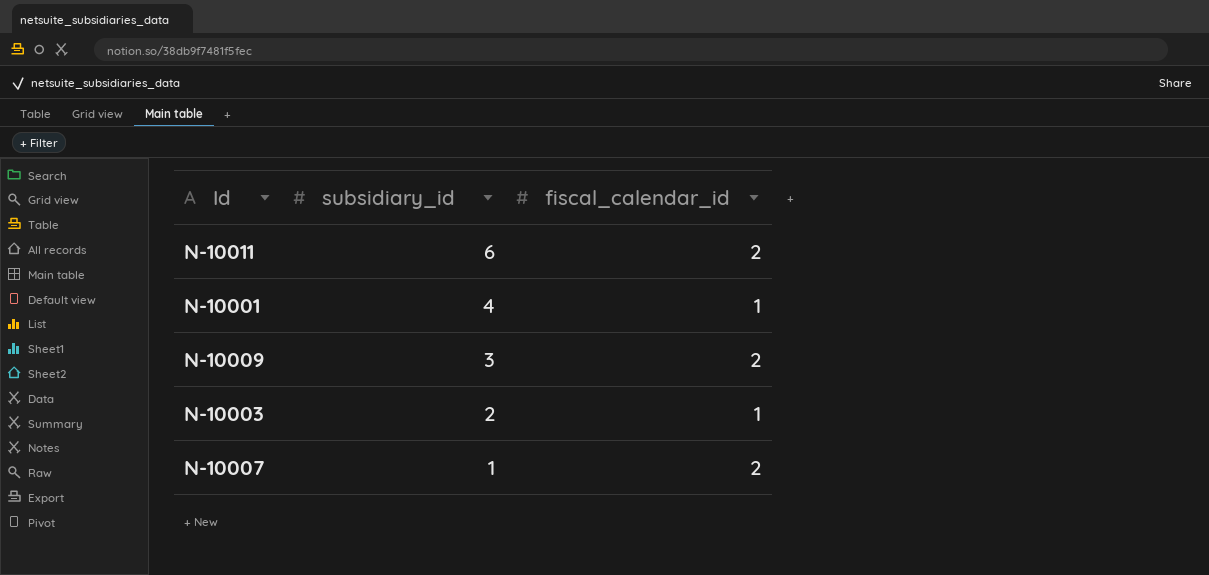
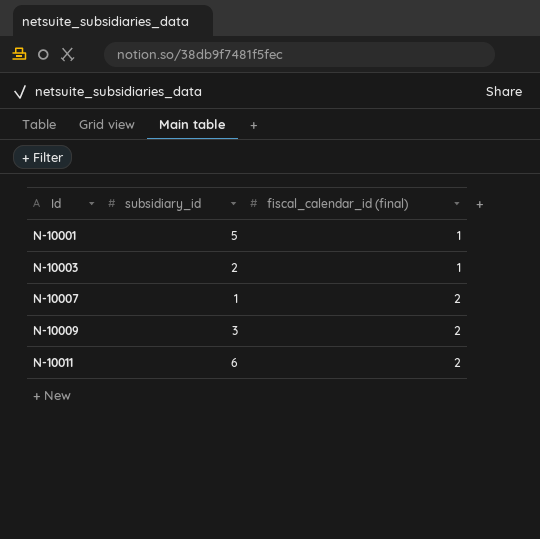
row order: subsidiary_id descending -> Id ascending
column name: fiscal_calendar_id -> fiscal_calendar_id (final)
N-10001 | subsidiary_id: 4 -> 5

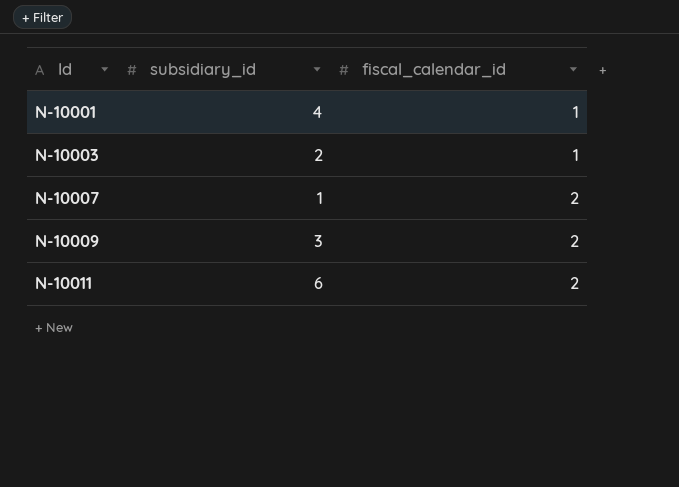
column name: fiscal_calendar_id (final) -> fiscal_calendar_id
N-10001 | subsidiary_id: 5 -> 4

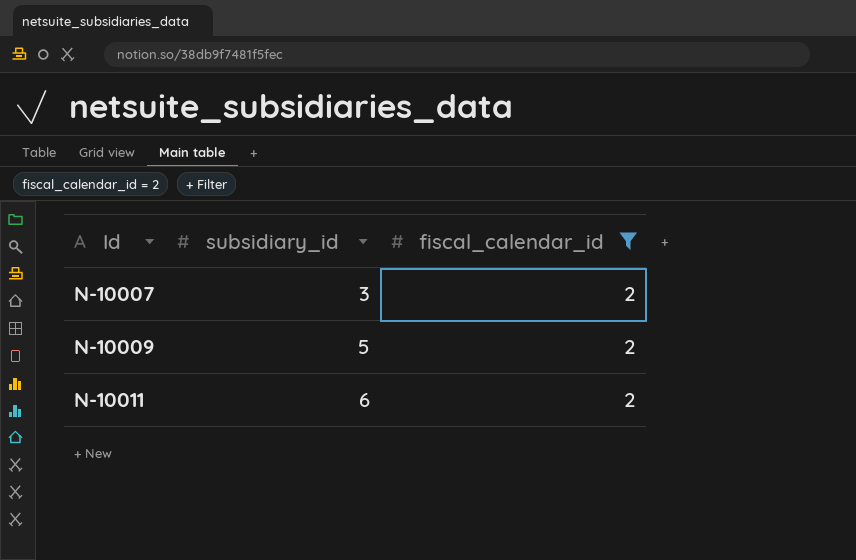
filter: none -> fiscal_calendar_id = 2
N-10007 | subsidiary_id: 1 -> 3
N-10009 | subsidiary_id: 3 -> 5

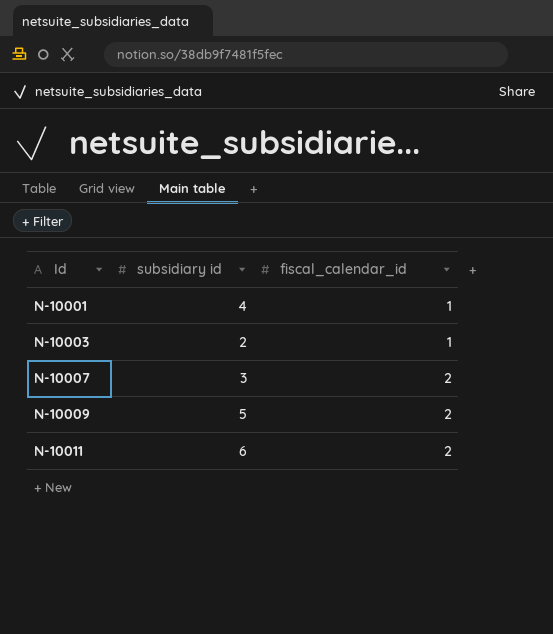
filter: fiscal_calendar_id = 2 -> none
column name: subsidiary_id -> subsidiary id

